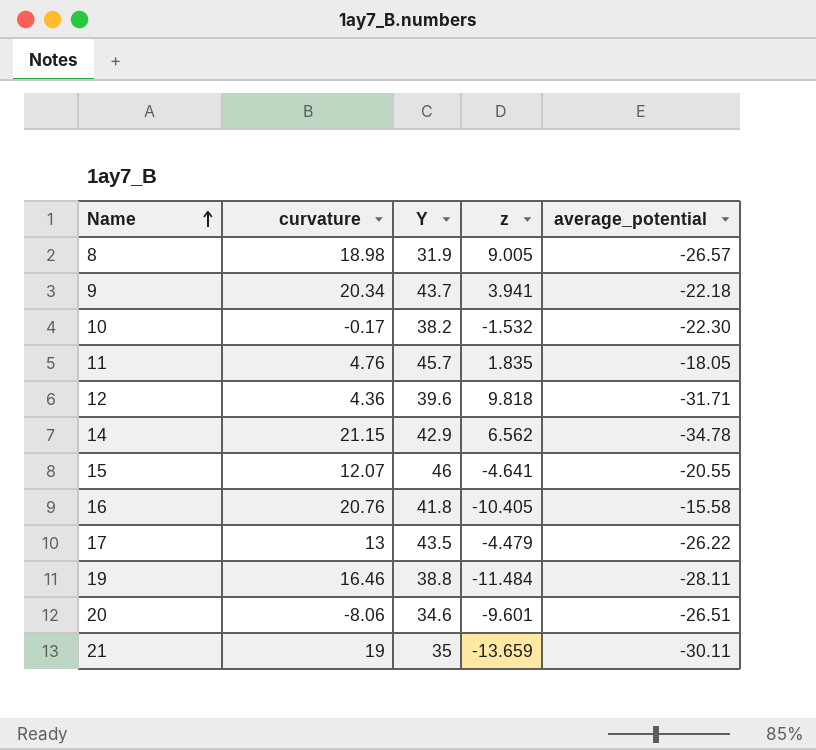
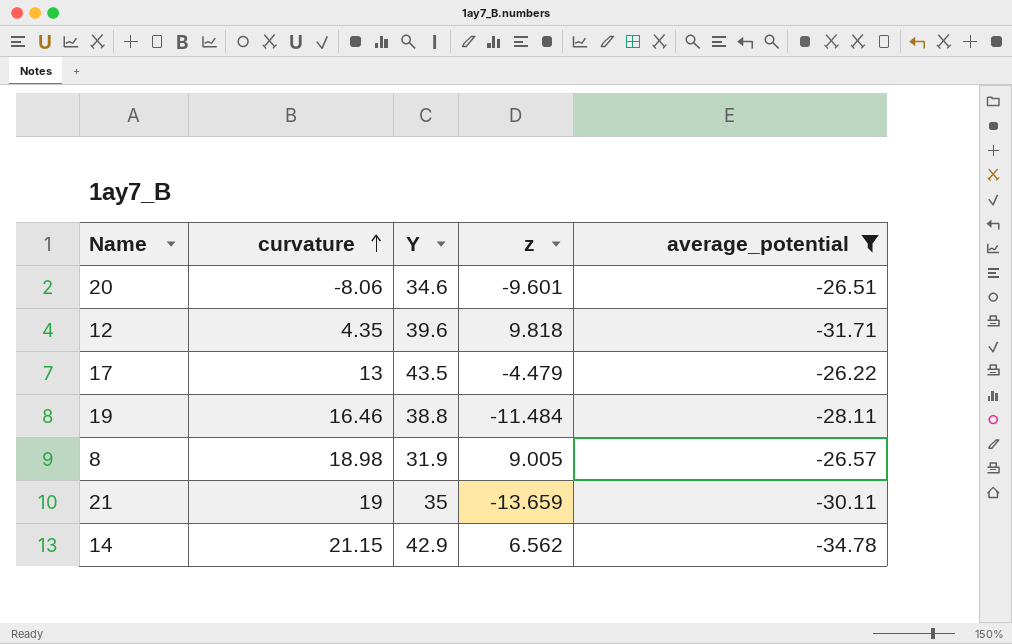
filter: none -> average_potential <= -26.22
row order: Name ascending -> curvature ascending
12 | curvature: 4.36 -> 4.35

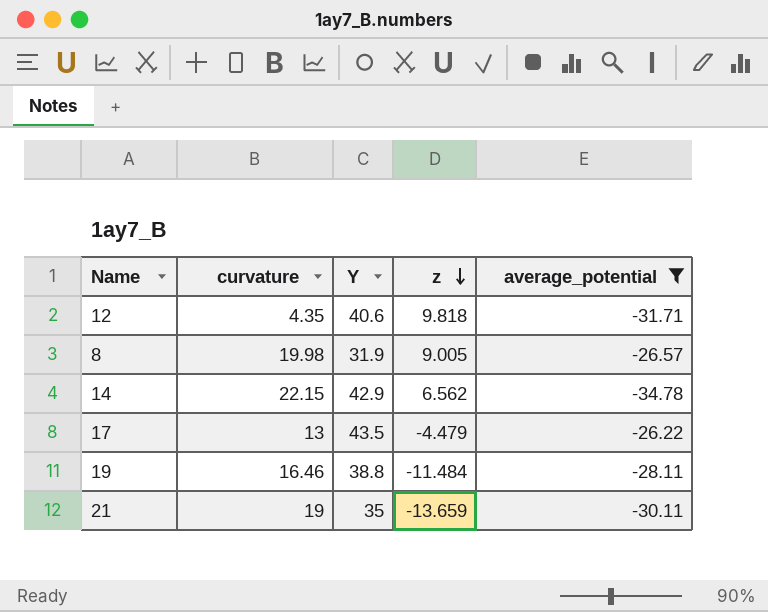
row order: curvature ascending -> z descending
row 20: -8.06 | 34.6 | -9.601 | -26.51 -> none
12 | Y: 39.6 -> 40.6
8 | curvature: 18.98 -> 19.98
14 | curvature: 21.15 -> 22.15

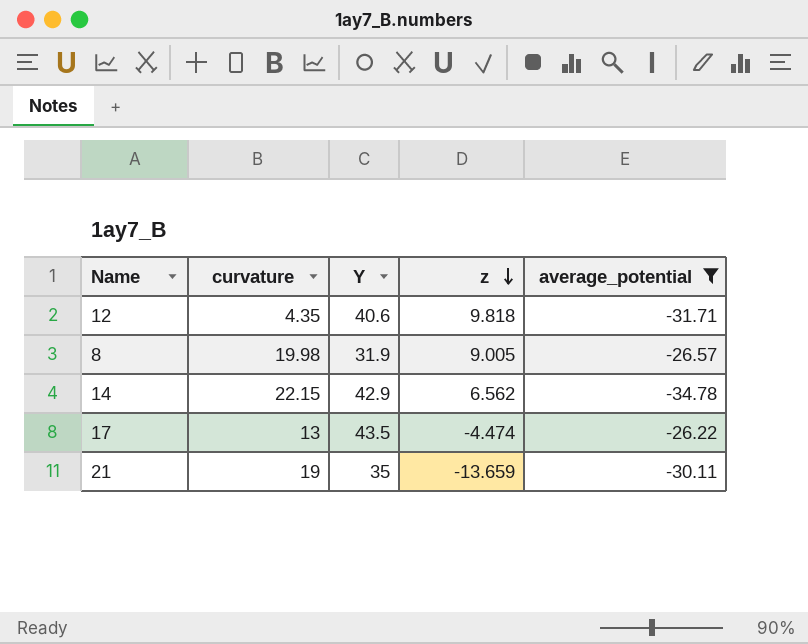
row 19: 16.46 | 38.8 | -11.484 | -28.11 -> none
17 | z: -4.479 -> -4.474

